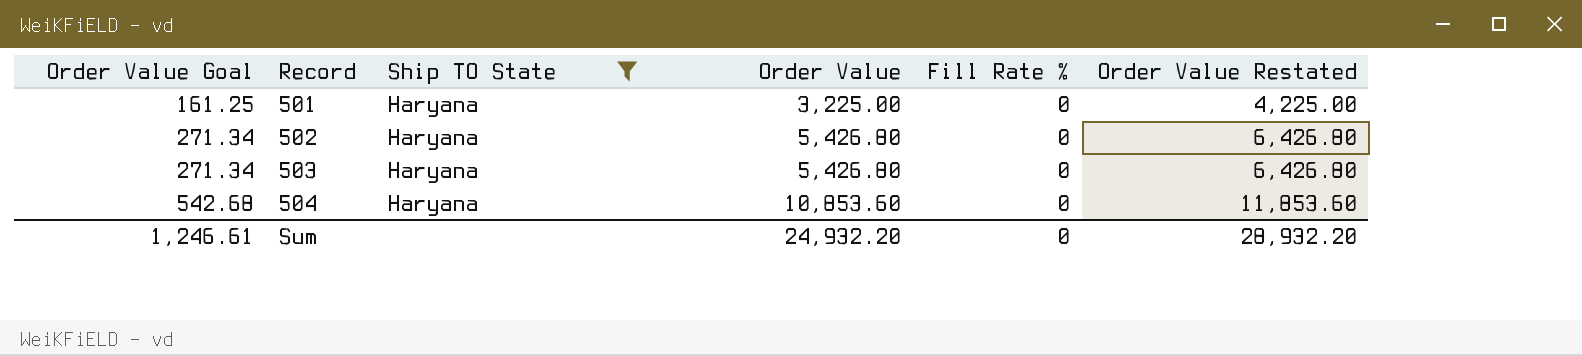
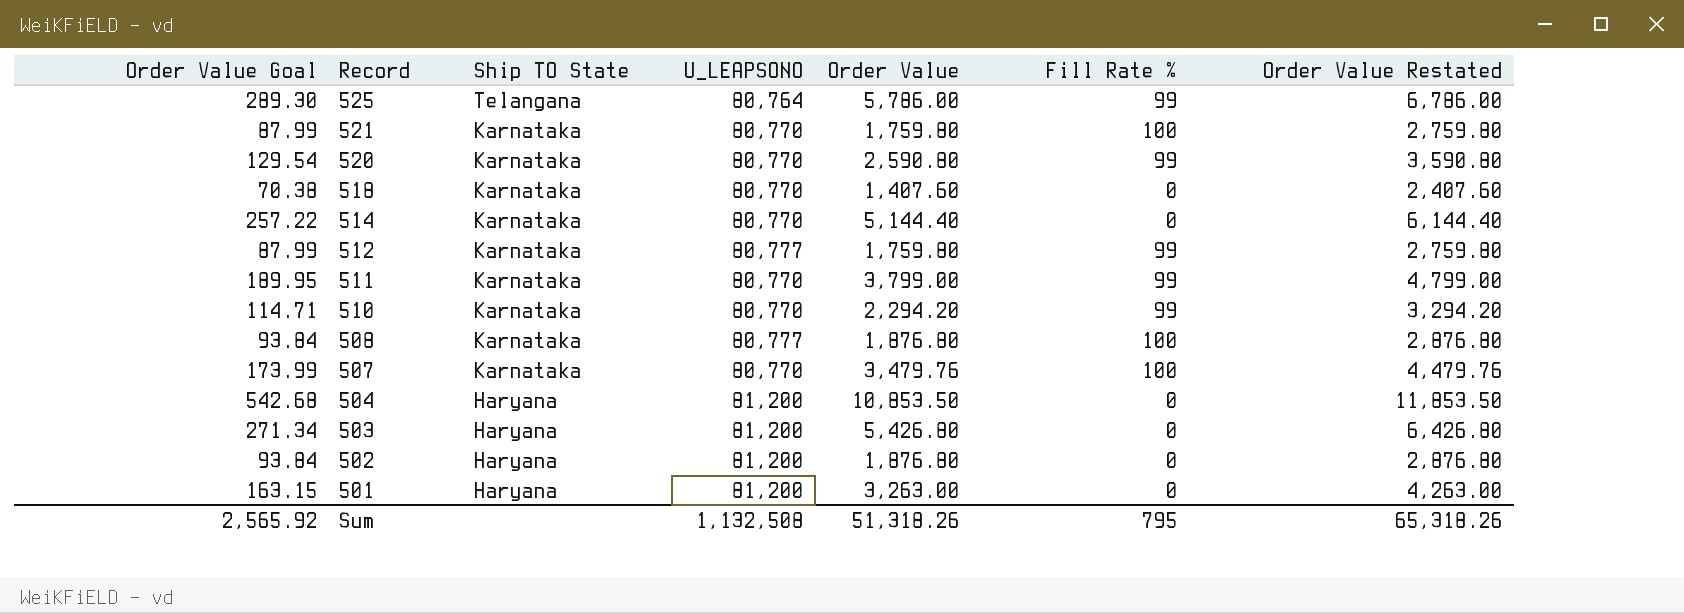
filter: Ship TO State = Haryana -> none
row order: Order Value Goal ascending -> Record descending
column U_LEAPSONO | position: none -> 4
504 | Order Value: 10,853.60 -> 10,853.50
504 | Order Value Restated: 11,853.60 -> 11,853.50
502 | Order Value Goal: 271.34 -> 93.84
502 | Order Value: 5,426.80 -> 1,876.80
502 | Order Value Restated: 6,426.80 -> 2,876.80
501 | Order Value Goal: 161.25 -> 163.15
501 | Order Value: 3,225.00 -> 3,263.00
501 | Order Value Restated: 4,225.00 -> 4,263.00
Sum | Order Value Goal: 1,246.61 -> 2,565.92
Sum | Order Value: 24,932.20 -> 51,318.26
Sum | Fill Rate %: 0 -> 795
Sum | Order Value Restated: 28,932.20 -> 65,318.26

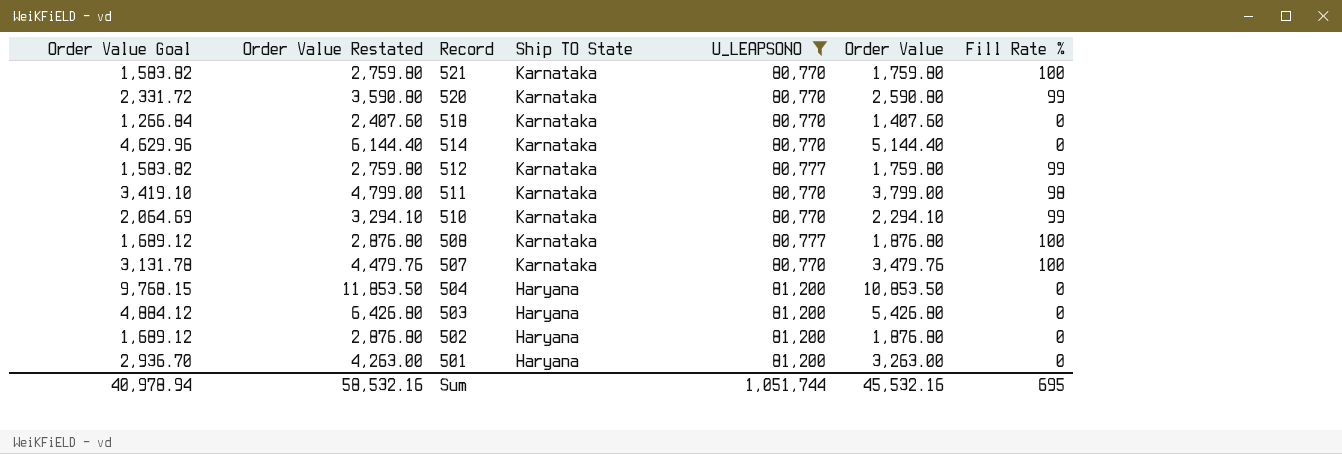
filter: none -> U_LEAPSONO != 80,764
column Order Value Goal | formula: [Order Value] * 0.05 -> [Order Value] * 0.9
column Order Value Restated | position: 7 -> 2
511 | Fill Rate %: 99 -> 98
510 | Order Value Restated: 3,294.20 -> 3,294.10
510 | Order Value: 2,294.20 -> 2,294.10
Sum | Order Value Goal: 2,565.92 -> 40,978.94
Sum | Order Value Restated: 65,318.26 -> 58,532.16
Sum | U_LEAPSONO: 1,132,508 -> 1,051,744
Sum | Order Value: 51,318.26 -> 45,532.16
Sum | Fill Rate %: 795 -> 695

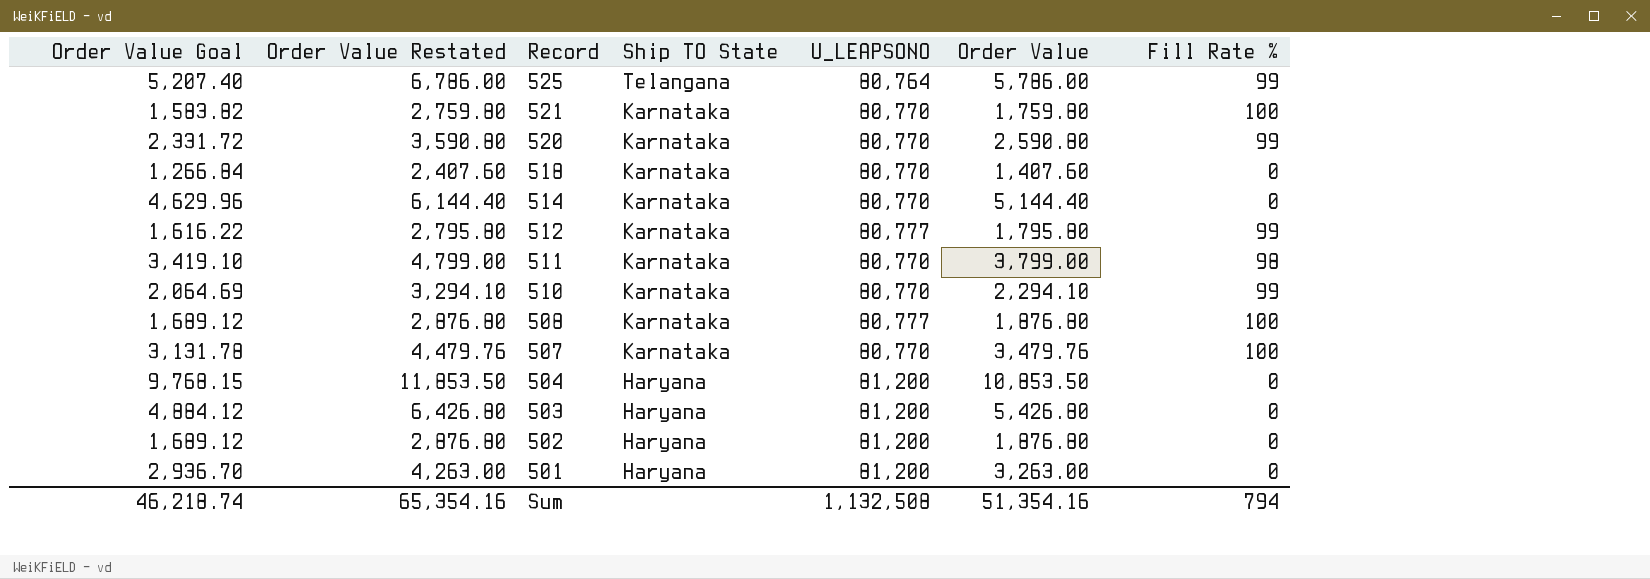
filter: U_LEAPSONO != 80,764 -> none
512 | Order Value Goal: 1,583.82 -> 1,616.22
512 | Order Value Restated: 2,759.80 -> 2,795.80
512 | Order Value: 1,759.80 -> 1,795.80
Sum | Order Value Goal: 40,978.94 -> 46,218.74
Sum | Order Value Restated: 58,532.16 -> 65,354.16
Sum | U_LEAPSONO: 1,051,744 -> 1,132,508
Sum | Order Value: 45,532.16 -> 51,354.16
Sum | Fill Rate %: 695 -> 794

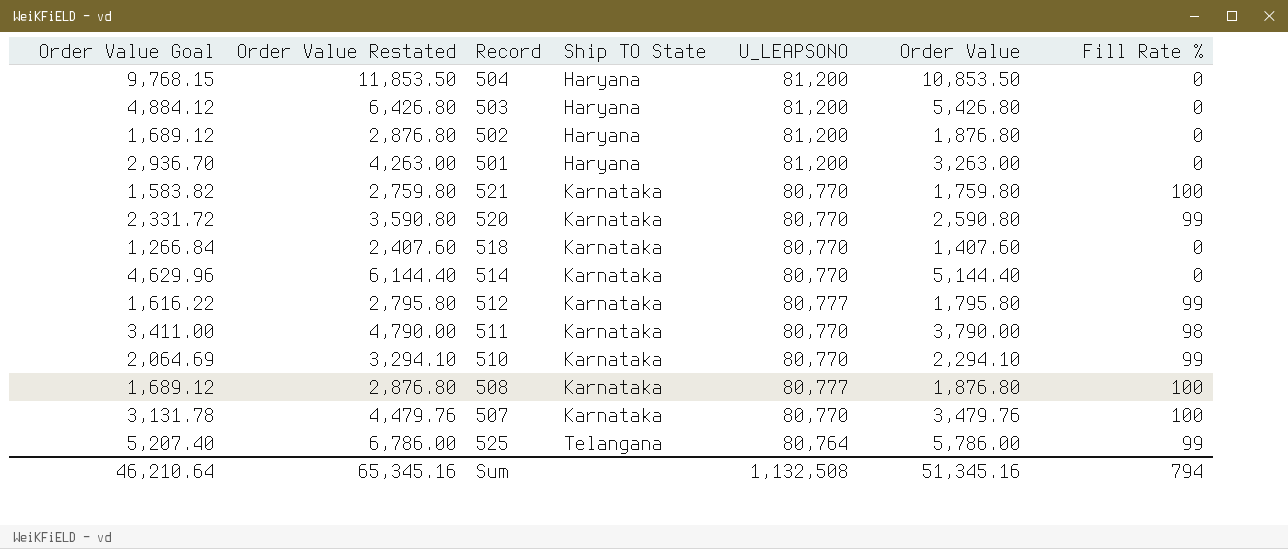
row order: Record descending -> Ship TO State ascending
511 | Order Value Goal: 3,419.10 -> 3,411.00
511 | Order Value Restated: 4,799.00 -> 4,790.00
511 | Order Value: 3,799.00 -> 3,790.00
Sum | Order Value Goal: 46,218.74 -> 46,210.64
Sum | Order Value Restated: 65,354.16 -> 65,345.16
Sum | Order Value: 51,354.16 -> 51,345.16

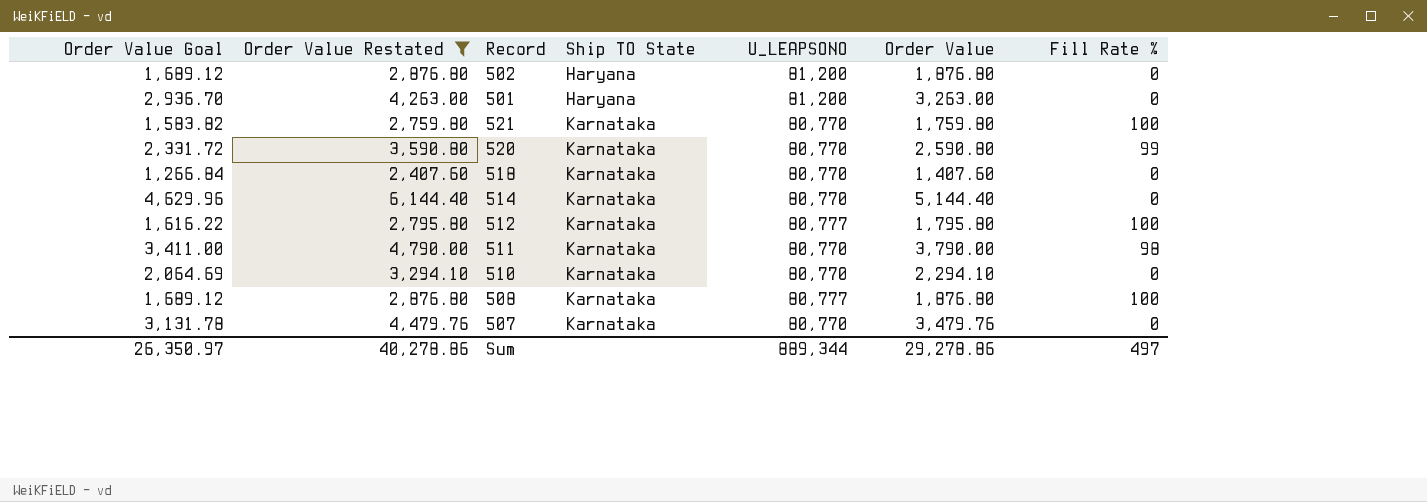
filter: none -> Order Value Restated <= 6,144.40
512 | Fill Rate %: 99 -> 100
510 | Fill Rate %: 99 -> 0
507 | Fill Rate %: 100 -> 0
Sum | Order Value Goal: 46,210.64 -> 26,350.97
Sum | Order Value Restated: 65,345.16 -> 40,278.86
Sum | U_LEAPSONO: 1,132,508 -> 889,344
Sum | Order Value: 51,345.16 -> 29,278.86
Sum | Fill Rate %: 794 -> 497

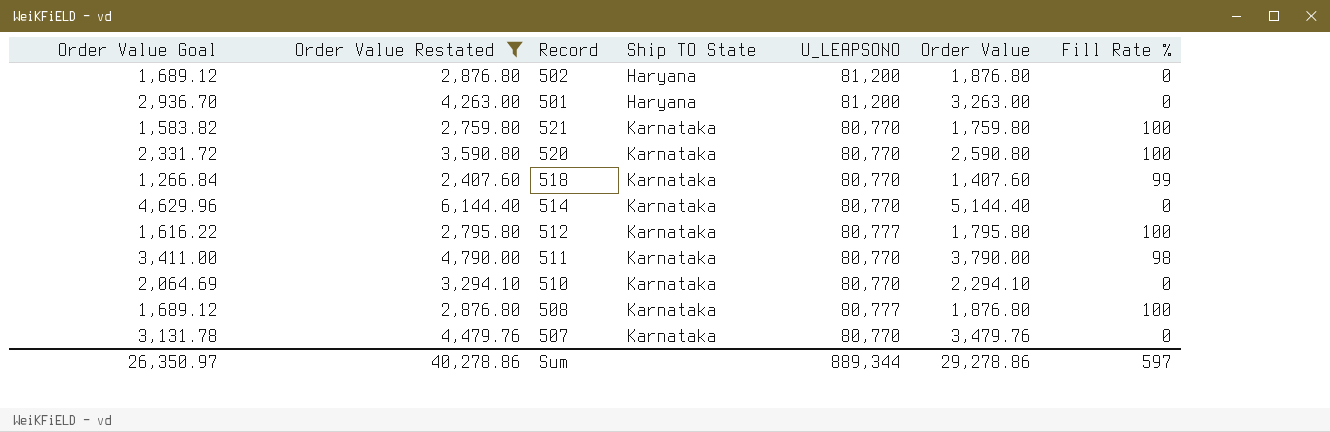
520 | Fill Rate %: 99 -> 100
518 | Fill Rate %: 0 -> 99
Sum | Fill Rate %: 497 -> 597

